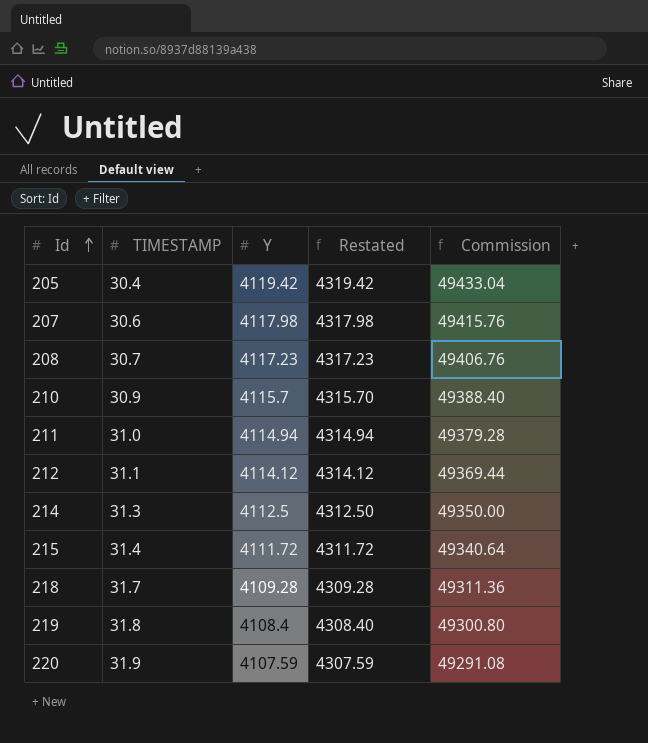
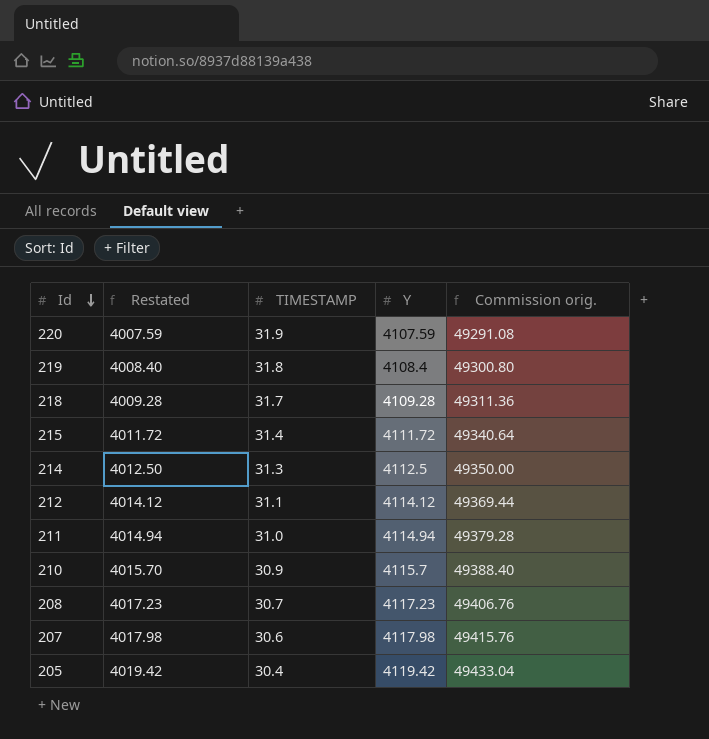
row order: Id ascending -> Id descending
column Restated | formula: [Y] + 200 -> [Y] - 100
column Restated | position: 4 -> 2
column name: Commission -> Commission orig.

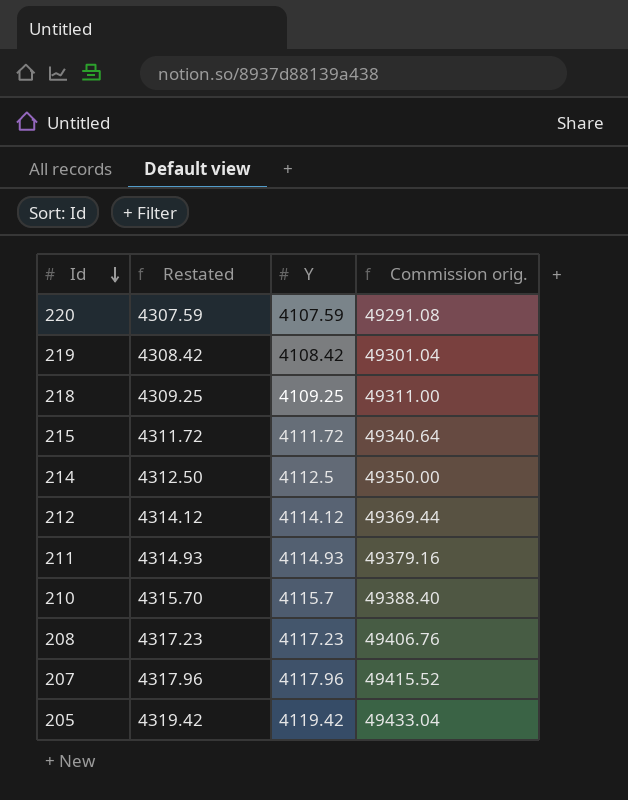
column TIMESTAMP | position: 3 -> none
column Restated | formula: [Y] - 100 -> [Y] + 200
219 | Y: 4108.4 -> 4108.42
219 | Commission orig.: 49300.80 -> 49301.04
218 | Y: 4109.28 -> 4109.25
218 | Commission orig.: 49311.36 -> 49311.00
211 | Y: 4114.94 -> 4114.93
211 | Commission orig.: 49379.28 -> 49379.16
207 | Y: 4117.98 -> 4117.96
207 | Commission orig.: 49415.76 -> 49415.52

